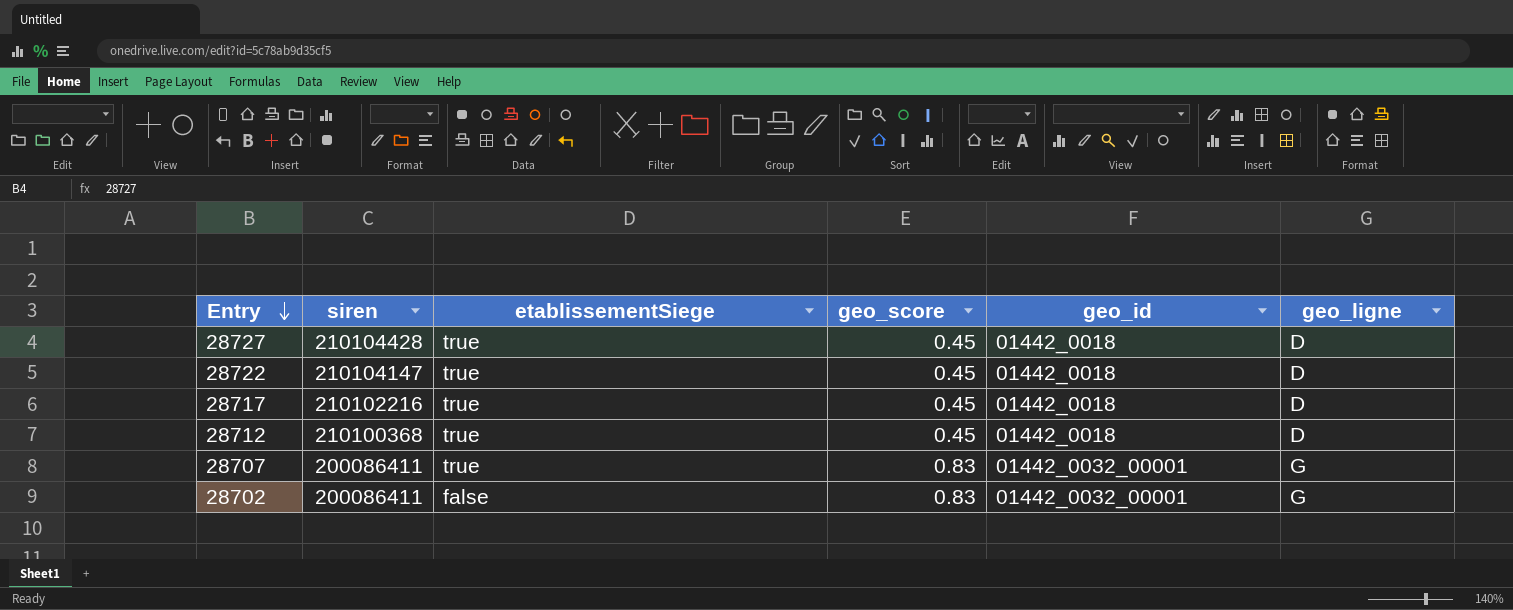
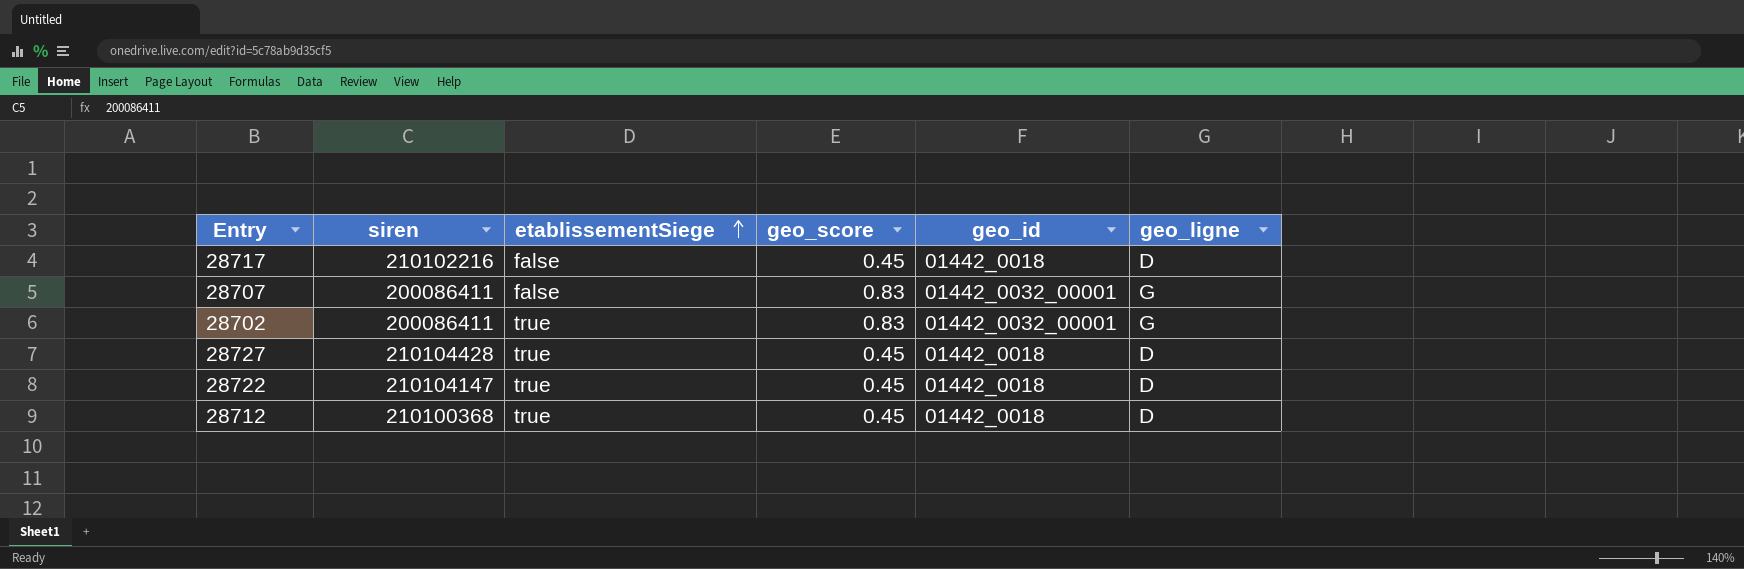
row order: Entry descending -> etablissementSiege ascending
28717 | etablissementSiege: true -> false
28707 | etablissementSiege: true -> false
28702 | etablissementSiege: false -> true

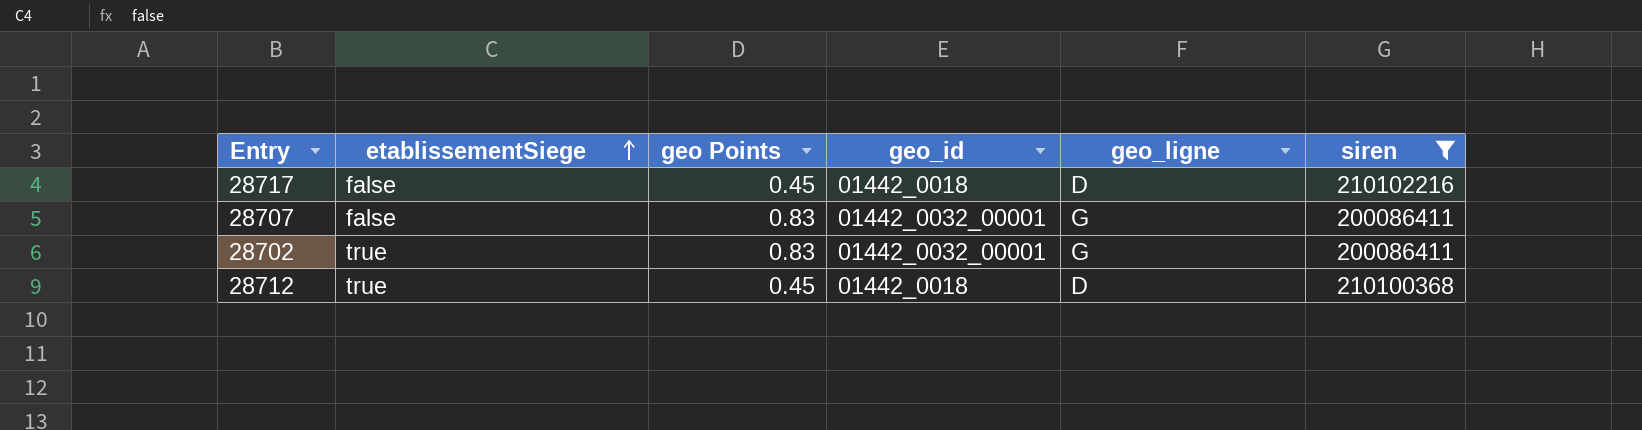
filter: none -> siren <= 210102216
column name: geo_score -> geo Points
column siren | position: 2 -> 6

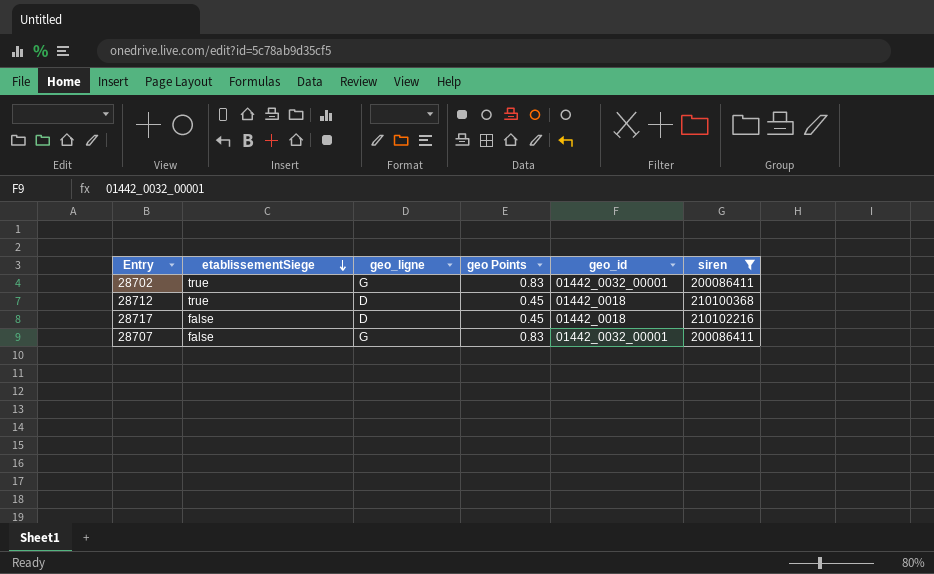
row order: etablissementSiege ascending -> etablissementSiege descending
column geo_ligne | position: 5 -> 3

